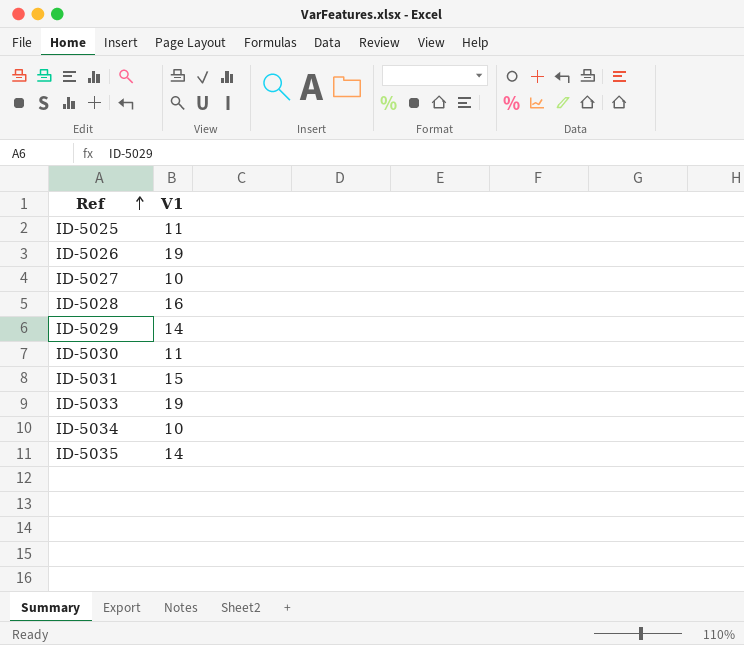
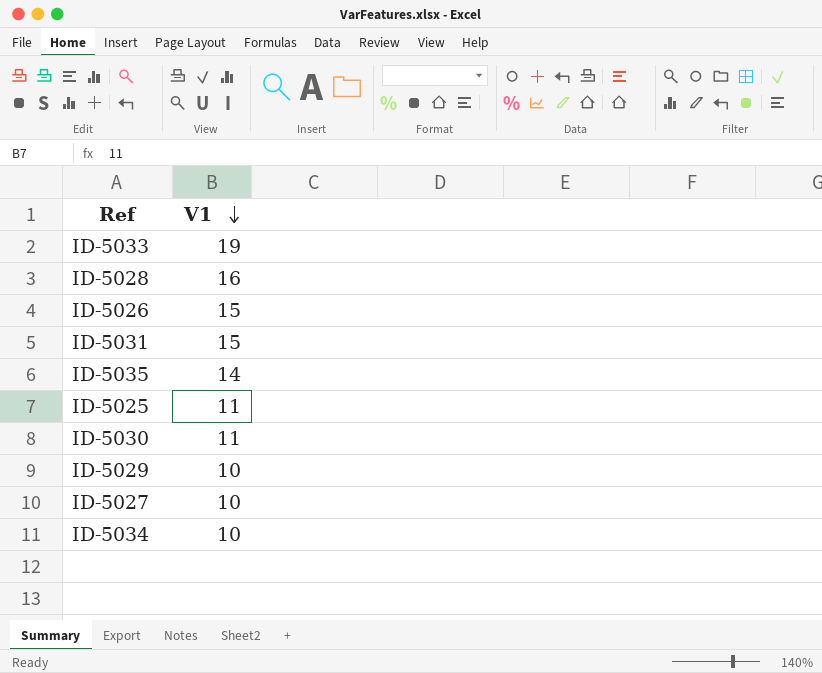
row order: Ref ascending -> V1 descending
ID-5026 | V1: 19 -> 15
ID-5029 | V1: 14 -> 10

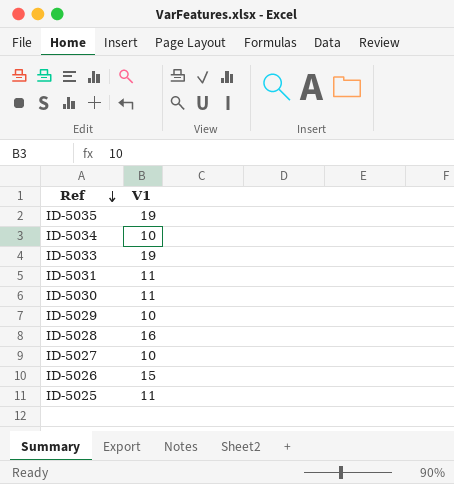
row order: V1 descending -> Ref descending
ID-5035 | V1: 14 -> 19
ID-5031 | V1: 15 -> 11

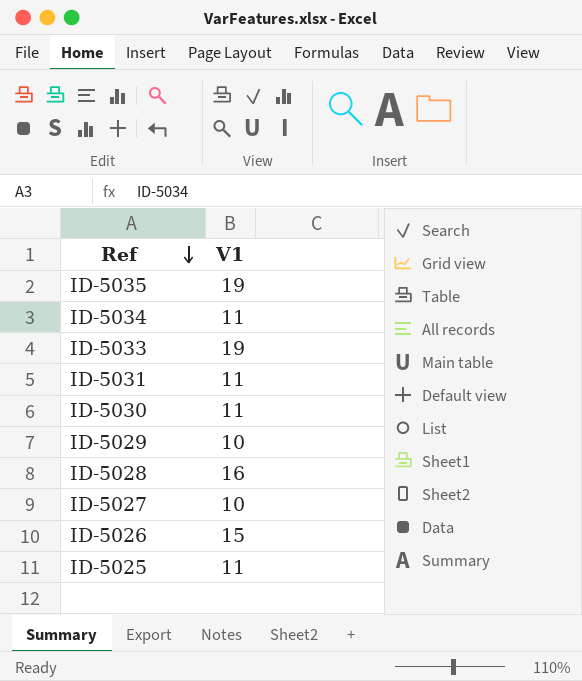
ID-5034 | V1: 10 -> 11

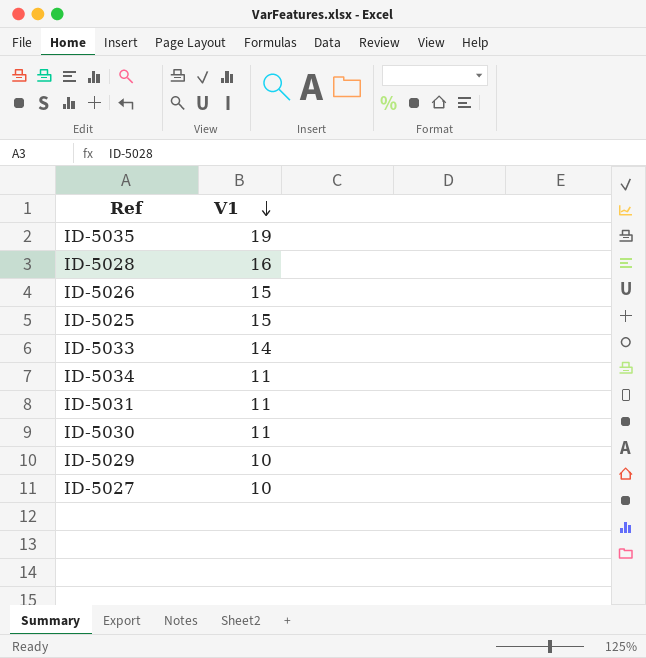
row order: Ref descending -> V1 descending
ID-5025 | V1: 11 -> 15
ID-5033 | V1: 19 -> 14

